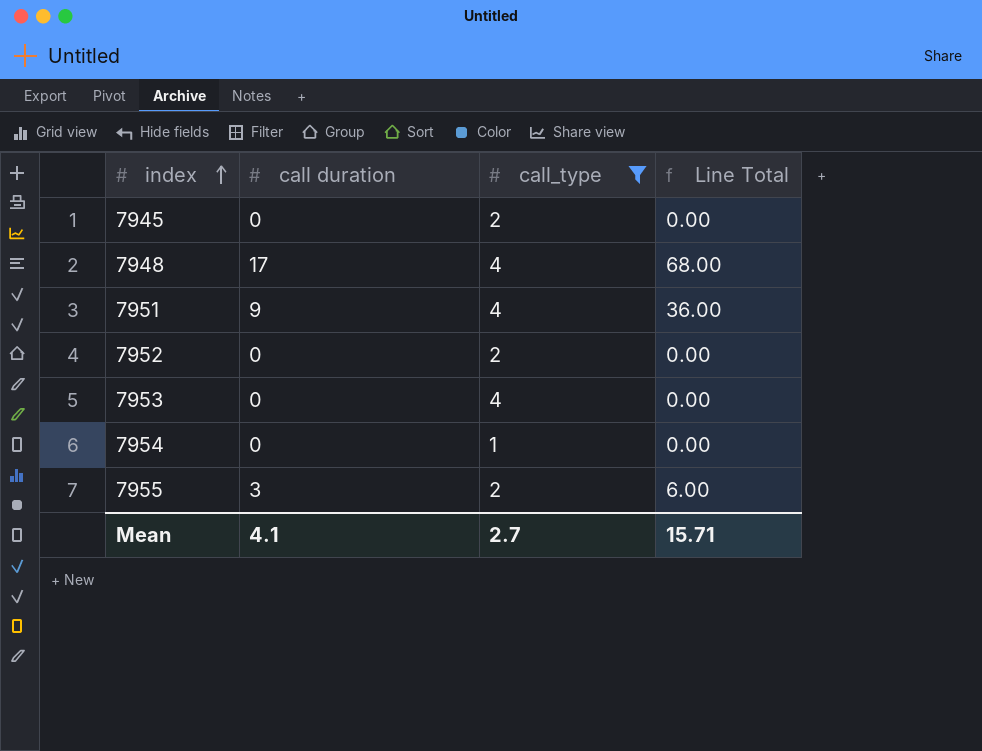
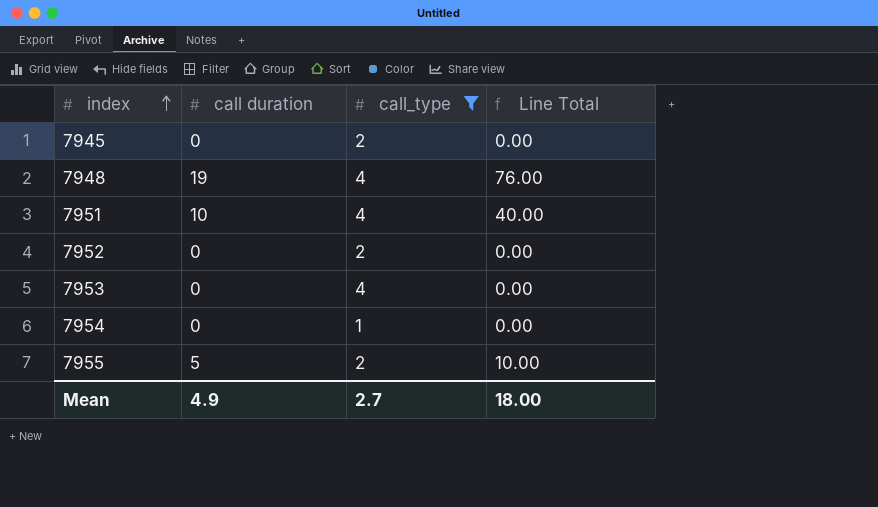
7948 | call duration: 17 -> 19
7948 | Line Total: 68.00 -> 76.00
7951 | call duration: 9 -> 10
7951 | Line Total: 36.00 -> 40.00
7955 | call duration: 3 -> 5
7955 | Line Total: 6.00 -> 10.00
Mean | call duration: 4.1 -> 4.9
Mean | Line Total: 15.71 -> 18.00

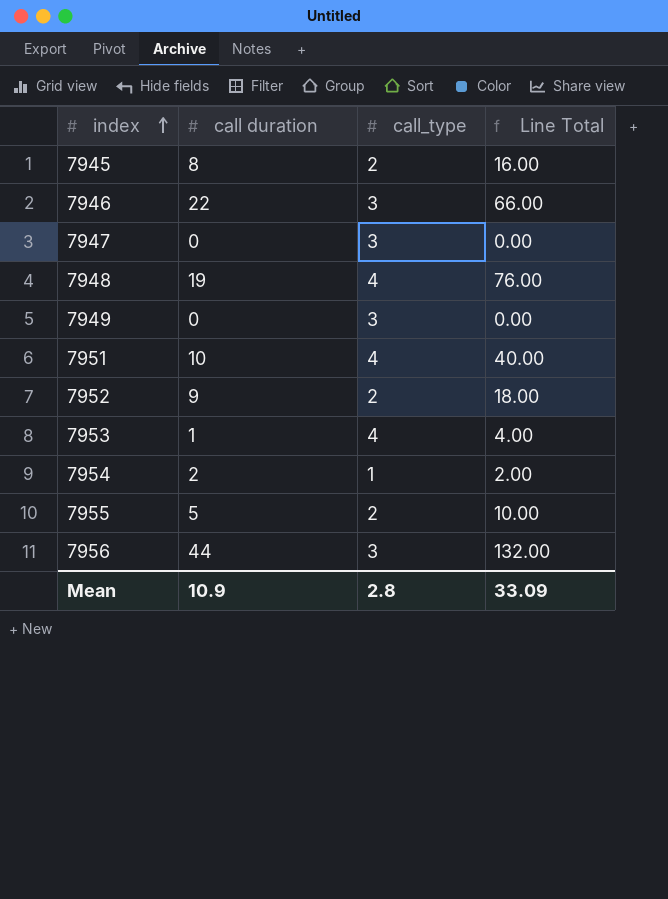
filter: call_type != 3 -> none
7945 | call duration: 0 -> 8
7945 | Line Total: 0.00 -> 16.00
7952 | call duration: 0 -> 9
7952 | Line Total: 0.00 -> 18.00
7953 | call duration: 0 -> 1
7953 | Line Total: 0.00 -> 4.00
7954 | call duration: 0 -> 2
7954 | Line Total: 0.00 -> 2.00
Mean | call duration: 4.9 -> 10.9
Mean | call_type: 2.7 -> 2.8
Mean | Line Total: 18.00 -> 33.09

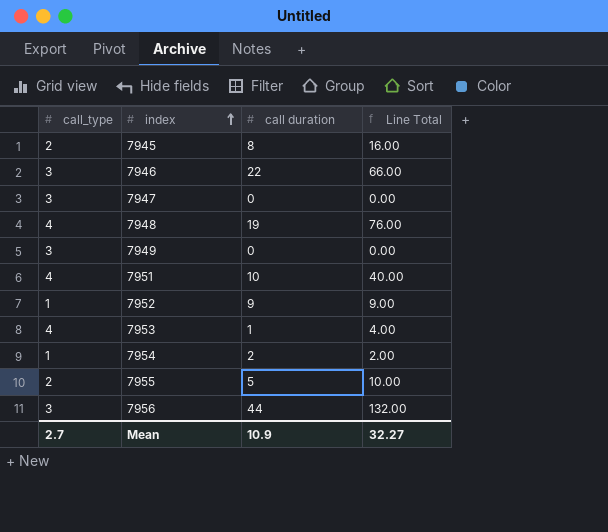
column call_type | position: 3 -> 1
7952 | call_type: 2 -> 1
7952 | Line Total: 18.00 -> 9.00
Mean | call_type: 2.8 -> 2.7
Mean | Line Total: 33.09 -> 32.27

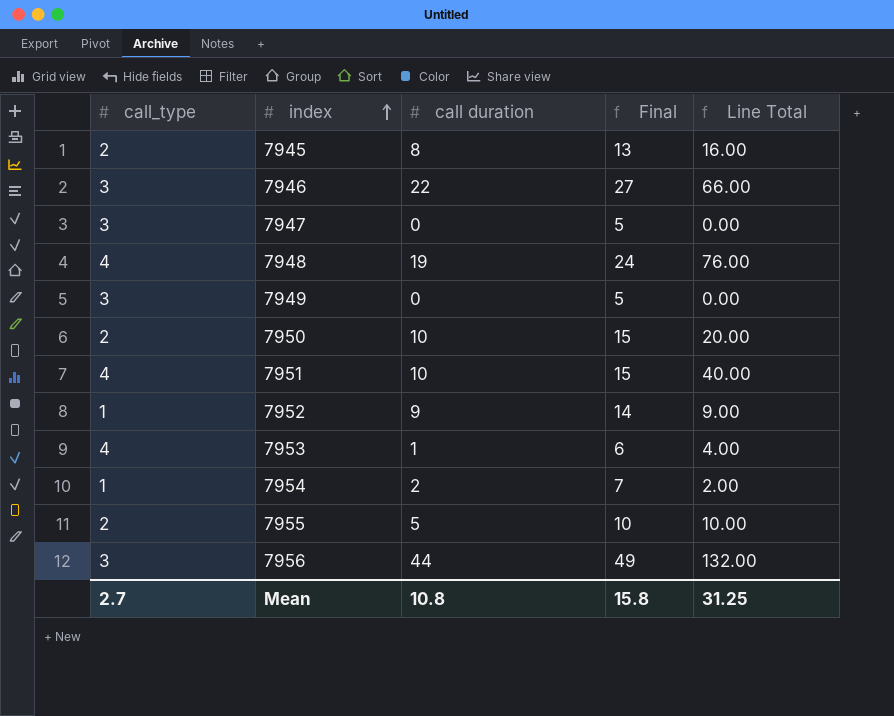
column Final | formula: none -> [call duration] + 5
row 7950: none -> 2 | 10 | 15 | 20.00
Mean | call duration: 10.9 -> 10.8
Mean | Line Total: 32.27 -> 31.25

